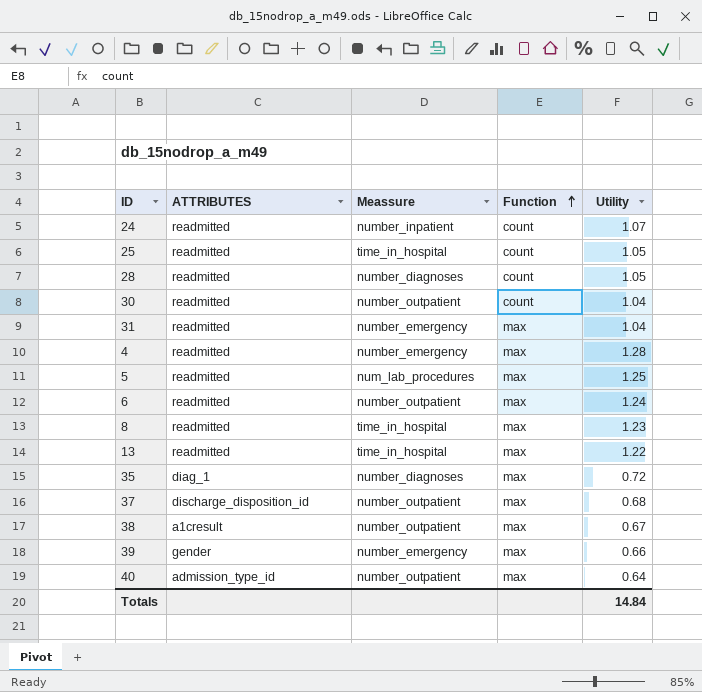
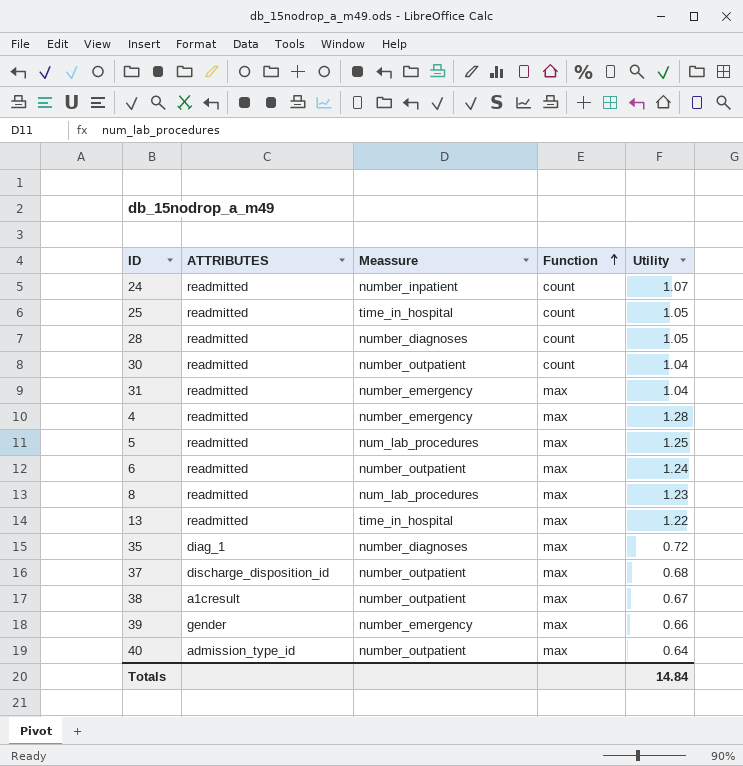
8 | Meassure: time_in_hospital -> num_lab_procedures

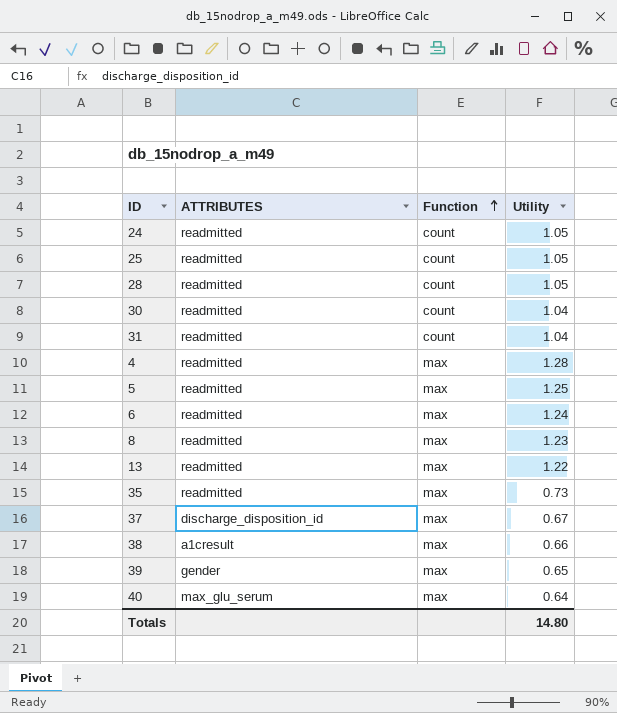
column Meassure | position: 3 -> none
24 | Utility: 1.07 -> 1.05
31 | Function: max -> count
35 | ATTRIBUTES: diag_1 -> readmitted
35 | Utility: 0.72 -> 0.73
37 | Utility: 0.68 -> 0.67
38 | Utility: 0.67 -> 0.66
39 | Utility: 0.66 -> 0.65
40 | ATTRIBUTES: admission_type_id -> max_glu_serum
Totals | Utility: 14.84 -> 14.80

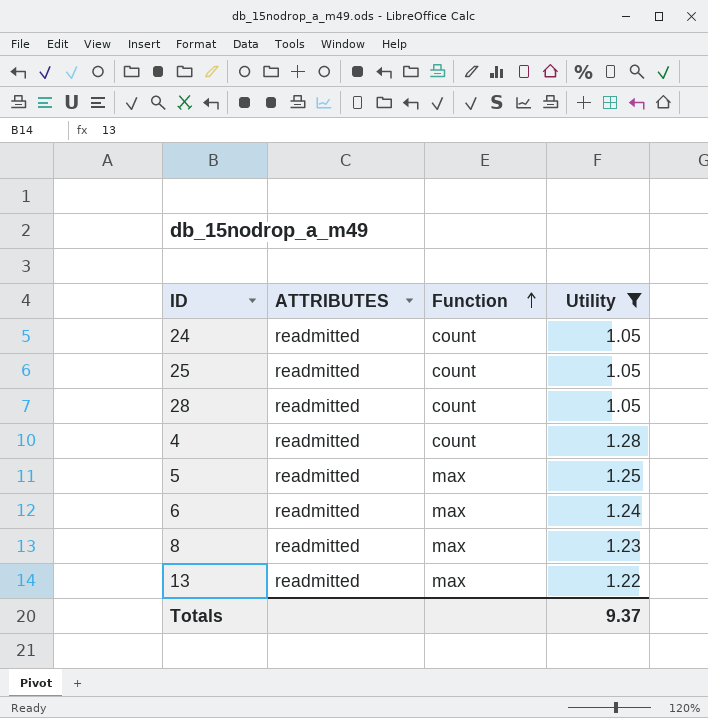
filter: none -> Utility >= 1.05
4 | Function: max -> count
Totals | Utility: 14.80 -> 9.37

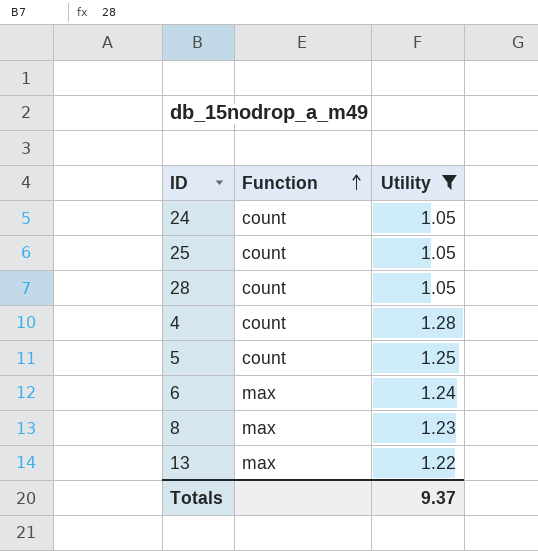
column ATTRIBUTES | position: 2 -> none
5 | Function: max -> count

